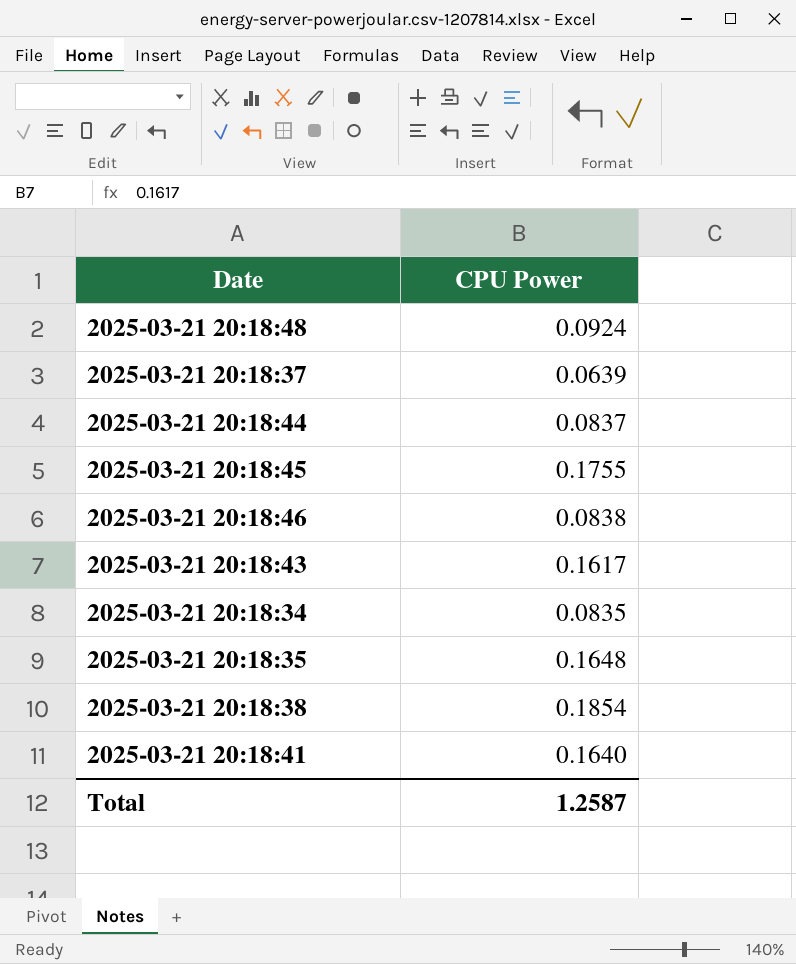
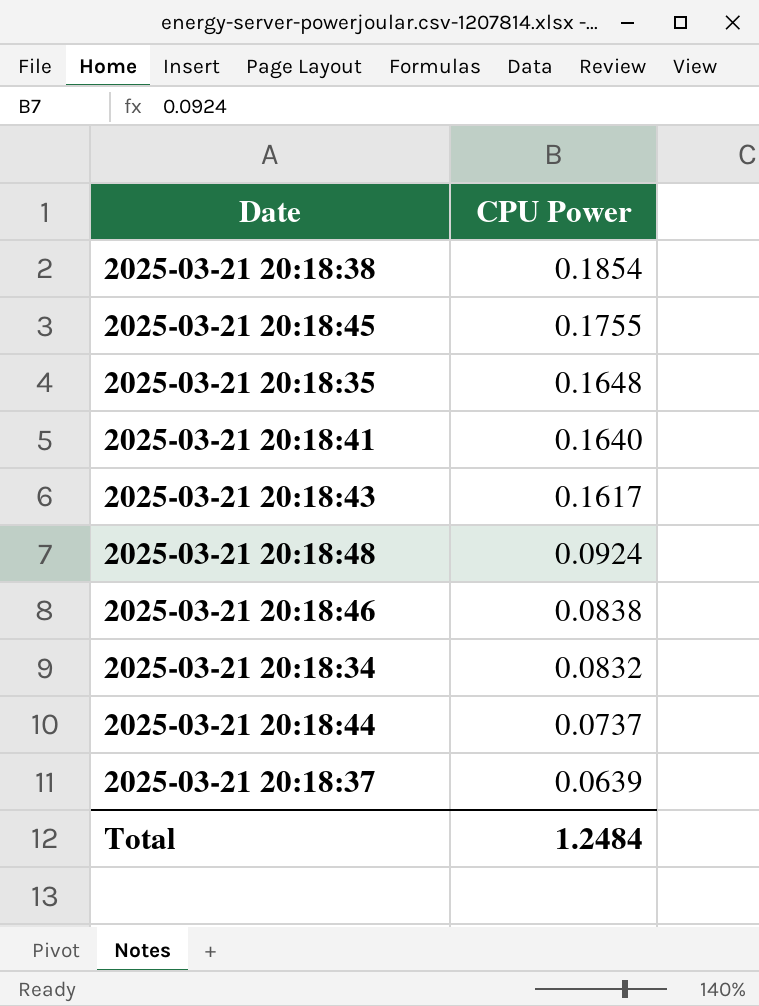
row order: none -> CPU Power descending
2025-03-21 20:18:34 | CPU Power: 0.0835 -> 0.0832
2025-03-21 20:18:44 | CPU Power: 0.0837 -> 0.0737
Total | CPU Power: 1.2587 -> 1.2484

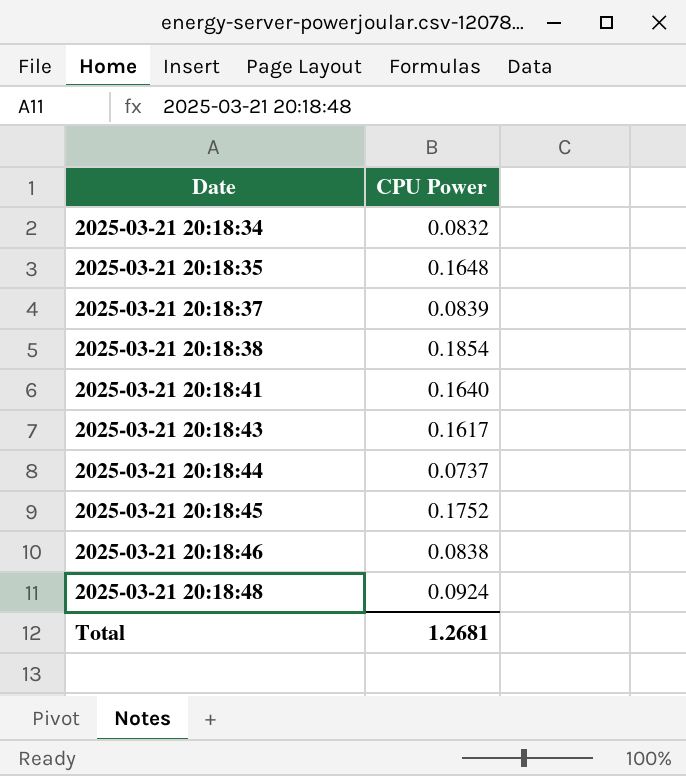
row order: CPU Power descending -> Date ascending
2025-03-21 20:18:37 | CPU Power: 0.0639 -> 0.0839
2025-03-21 20:18:45 | CPU Power: 0.1755 -> 0.1752
Total | CPU Power: 1.2484 -> 1.2681

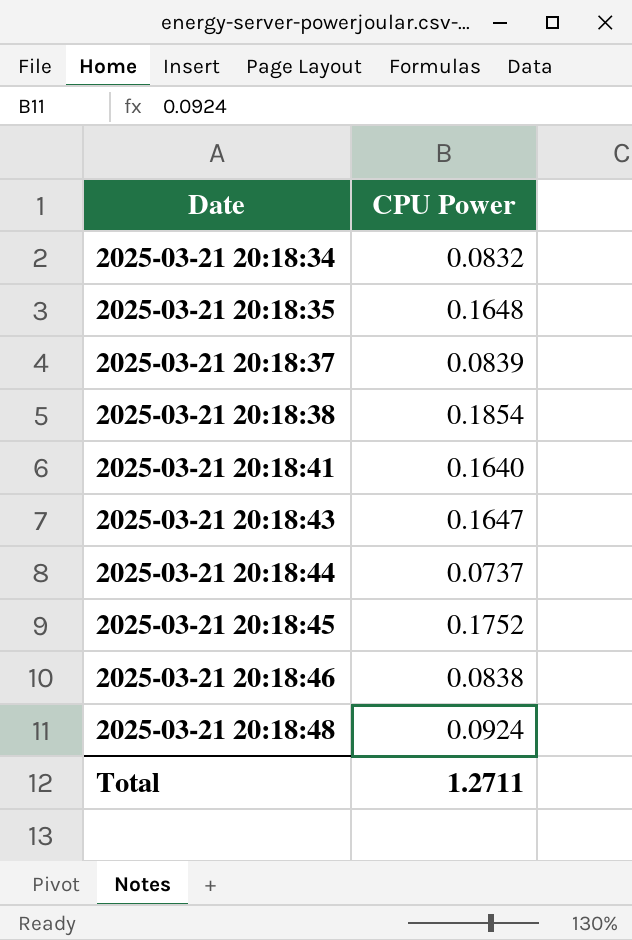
2025-03-21 20:18:43 | CPU Power: 0.1617 -> 0.1647
Total | CPU Power: 1.2681 -> 1.2711

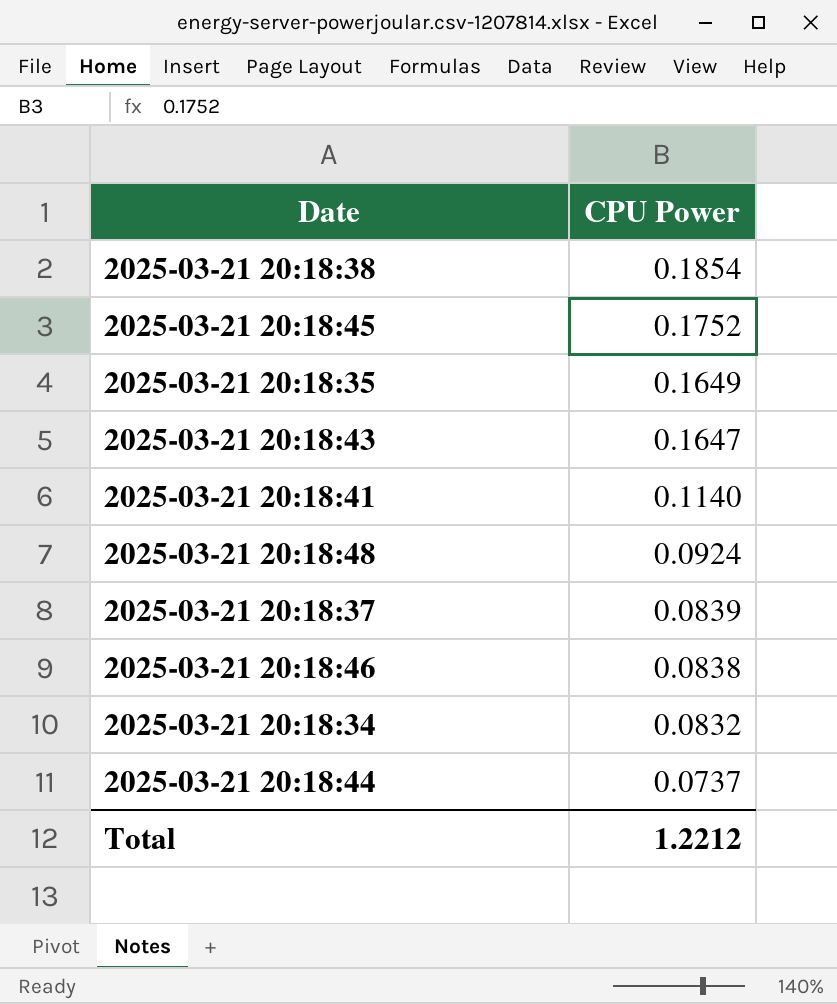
row order: Date ascending -> CPU Power descending
2025-03-21 20:18:35 | CPU Power: 0.1648 -> 0.1649
2025-03-21 20:18:41 | CPU Power: 0.1640 -> 0.1140
Total | CPU Power: 1.2711 -> 1.2212

